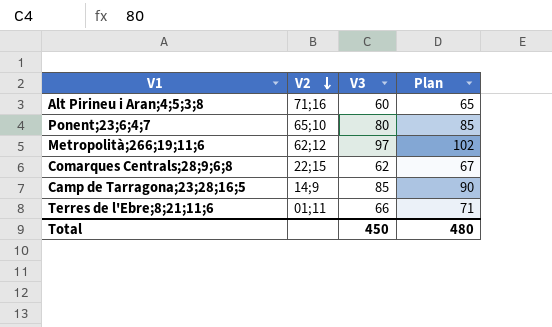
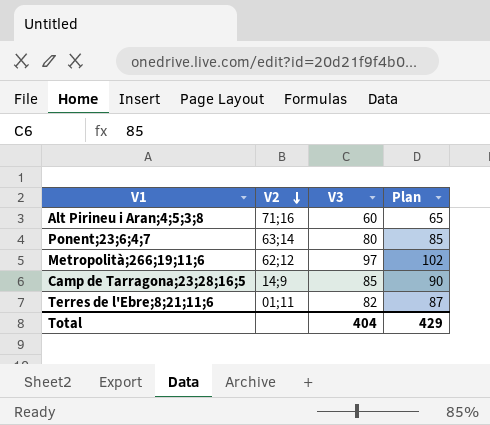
row Comarques Centrals;28;9;6;8: 22;15 | 62 | 67 -> none
Ponent;23;6;4;7 | V2: 65;10 -> 63;14
Terres de l'Ebre;8;21;11;6 | V3: 66 -> 82
Terres de l'Ebre;8;21;11;6 | Plan: 71 -> 87
Total | V3: 450 -> 404
Total | Plan: 480 -> 429

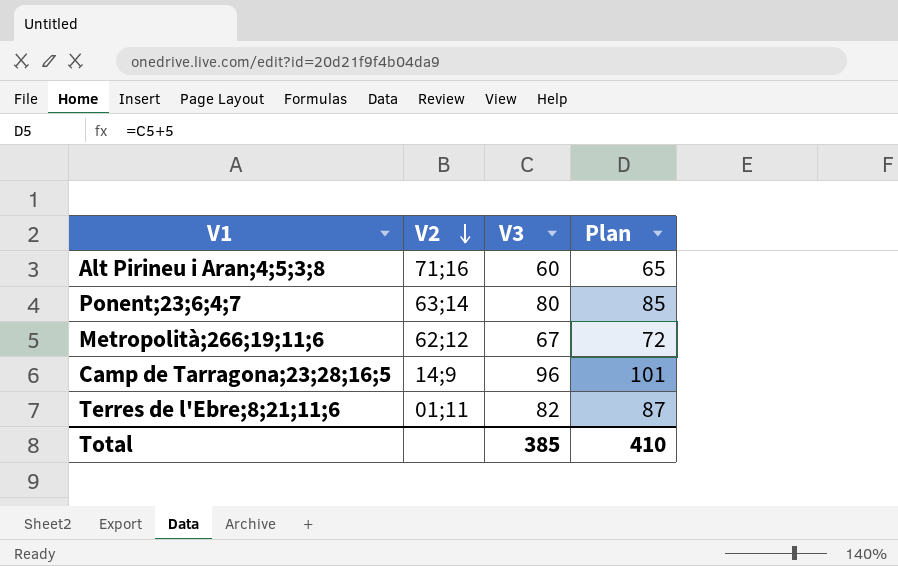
Metropolità;266;19;11;6 | V3: 97 -> 67
Metropolità;266;19;11;6 | Plan: 102 -> 72
Camp de Tarragona;23;28;16;5 | V3: 85 -> 96
Camp de Tarragona;23;28;16;5 | Plan: 90 -> 101
Total | V3: 404 -> 385
Total | Plan: 429 -> 410

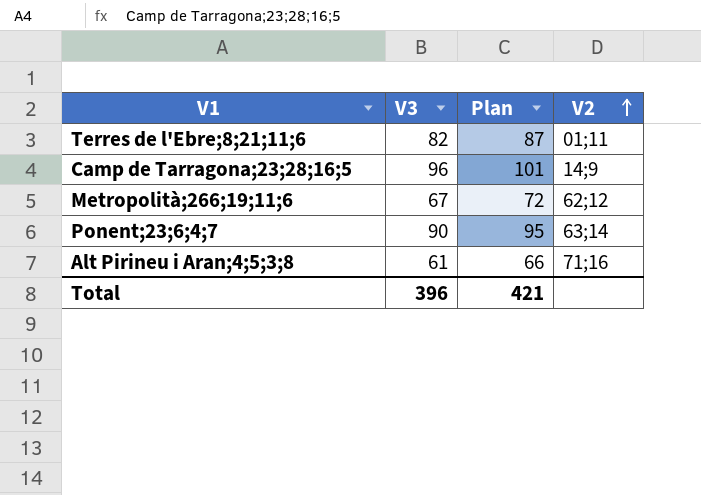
row order: V2 descending -> V2 ascending
column V2 | position: 2 -> 4
Ponent;23;6;4;7 | V3: 80 -> 90
Ponent;23;6;4;7 | Plan: 85 -> 95
Alt Pirineu i Aran;4;5;3;8 | V3: 60 -> 61
Alt Pirineu i Aran;4;5;3;8 | Plan: 65 -> 66
Total | V3: 385 -> 396
Total | Plan: 410 -> 421

